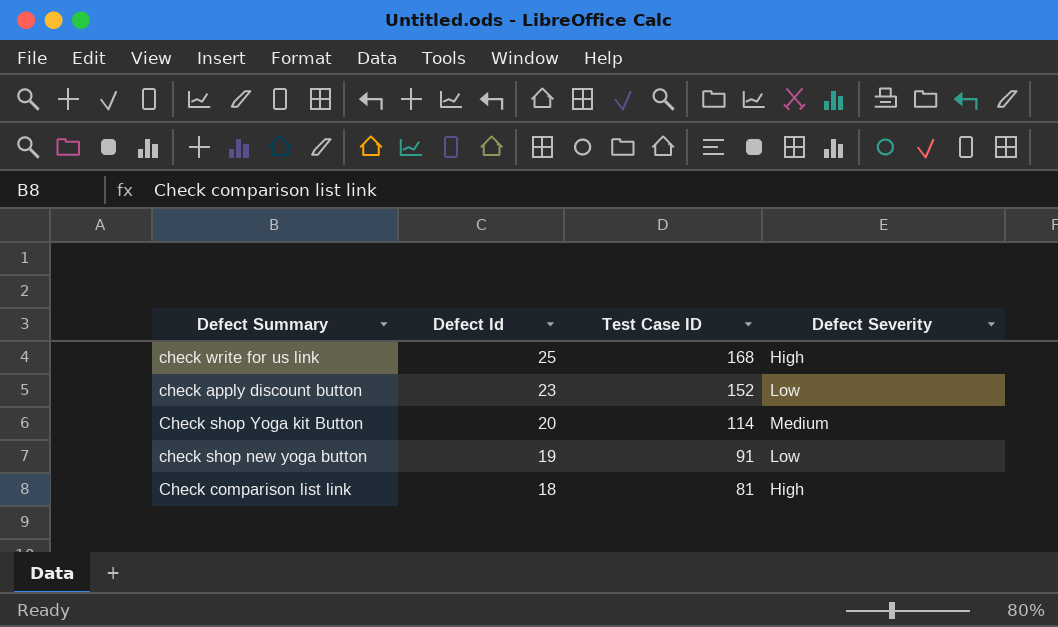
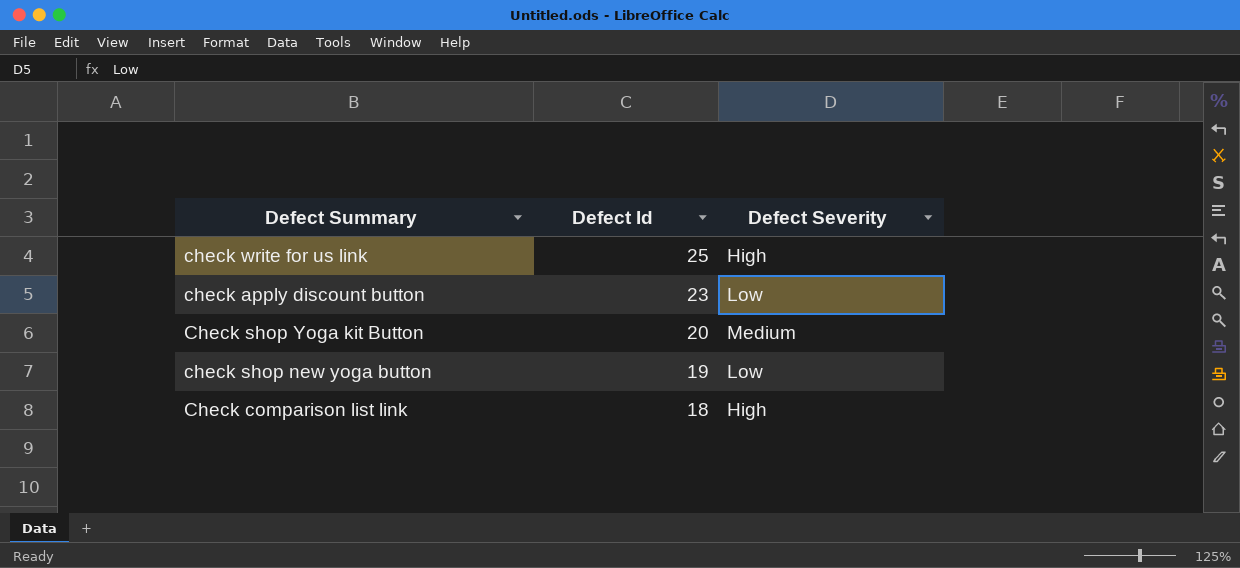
column Test Case ID | position: 3 -> none

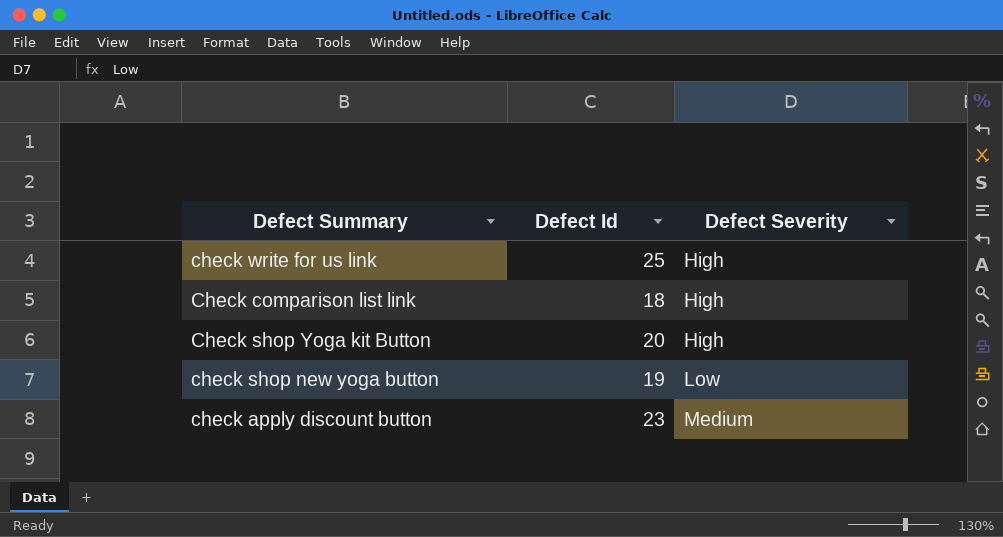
row order: Defect Id descending -> Defect Severity ascending
Check shop Yoga kit Button | Defect Severity: Medium -> High
check apply discount button | Defect Severity: Low -> Medium

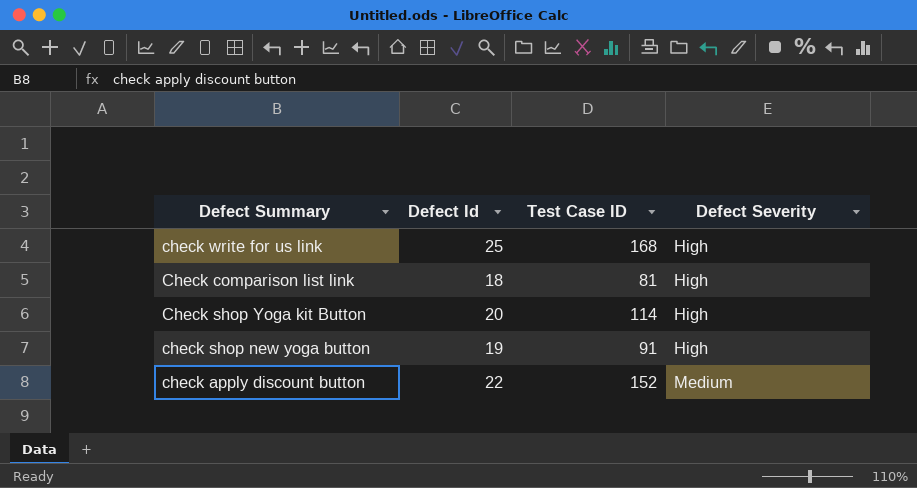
column Test Case ID | position: none -> 3
check shop new yoga button | Defect Severity: Low -> High
check apply discount button | Defect Id: 23 -> 22

